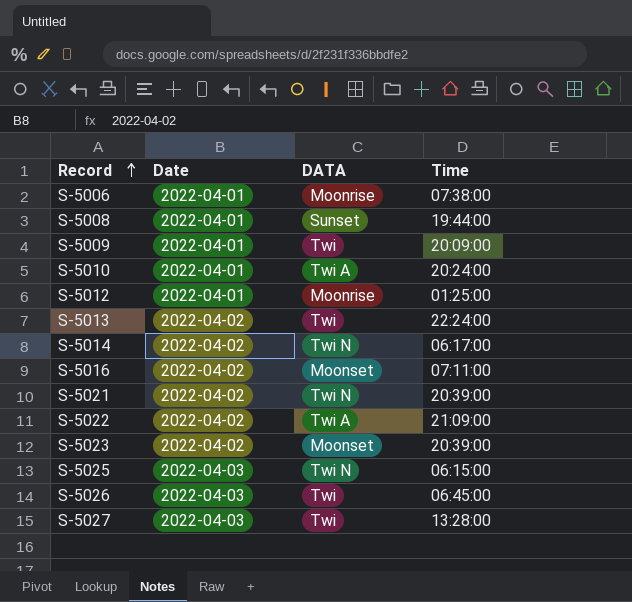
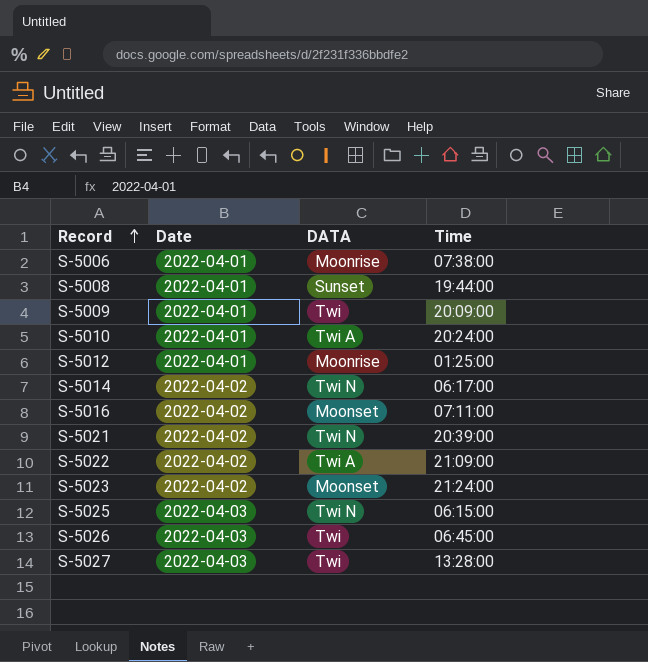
row S-5013: 2022-04-02 | Twi | 22:24:00 -> none
S-5023 | Time: 20:39:00 -> 21:24:00

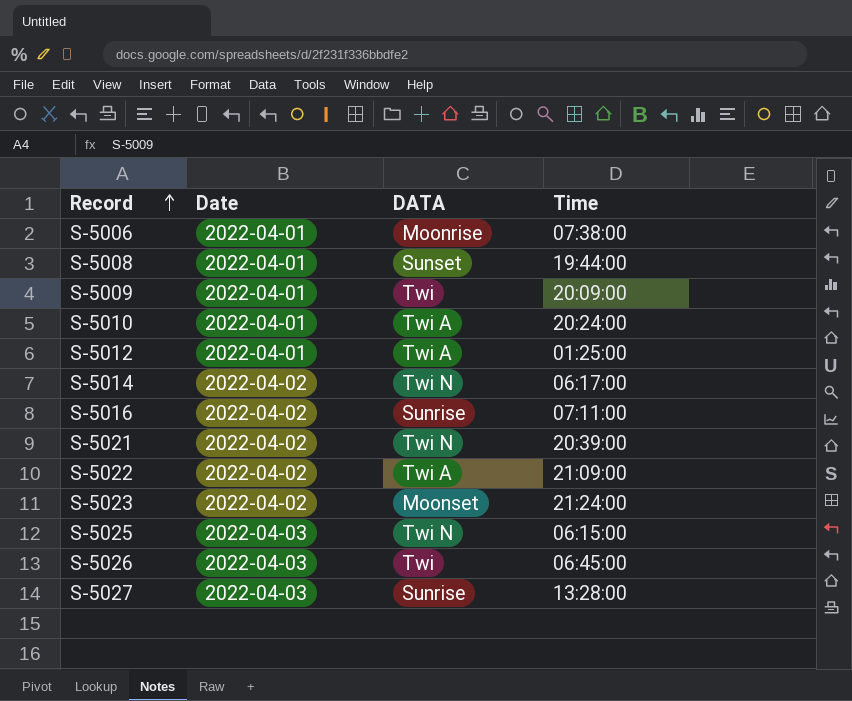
S-5012 | DATA: Moonrise -> Twi A
S-5016 | DATA: Moonset -> Sunrise
S-5027 | DATA: Twi -> Sunrise

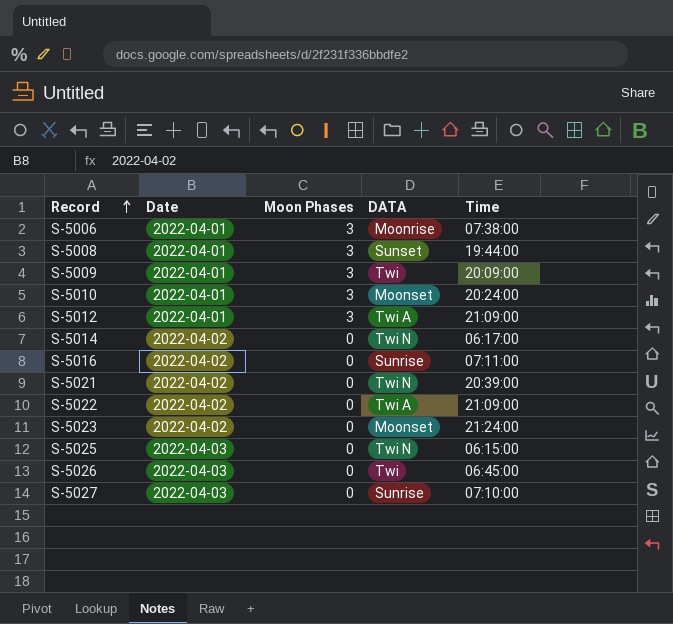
column Moon Phases | position: none -> 3
S-5010 | DATA: Twi A -> Moonset
S-5012 | Time: 01:25:00 -> 21:09:00
S-5027 | Time: 13:28:00 -> 07:10:00

